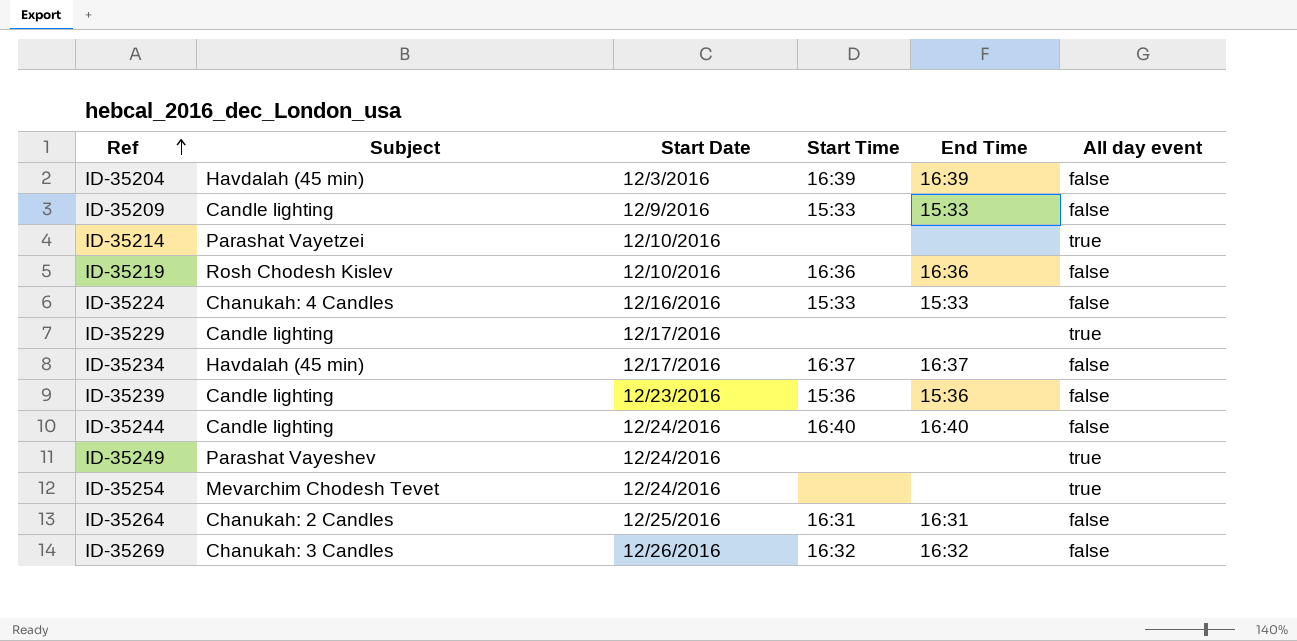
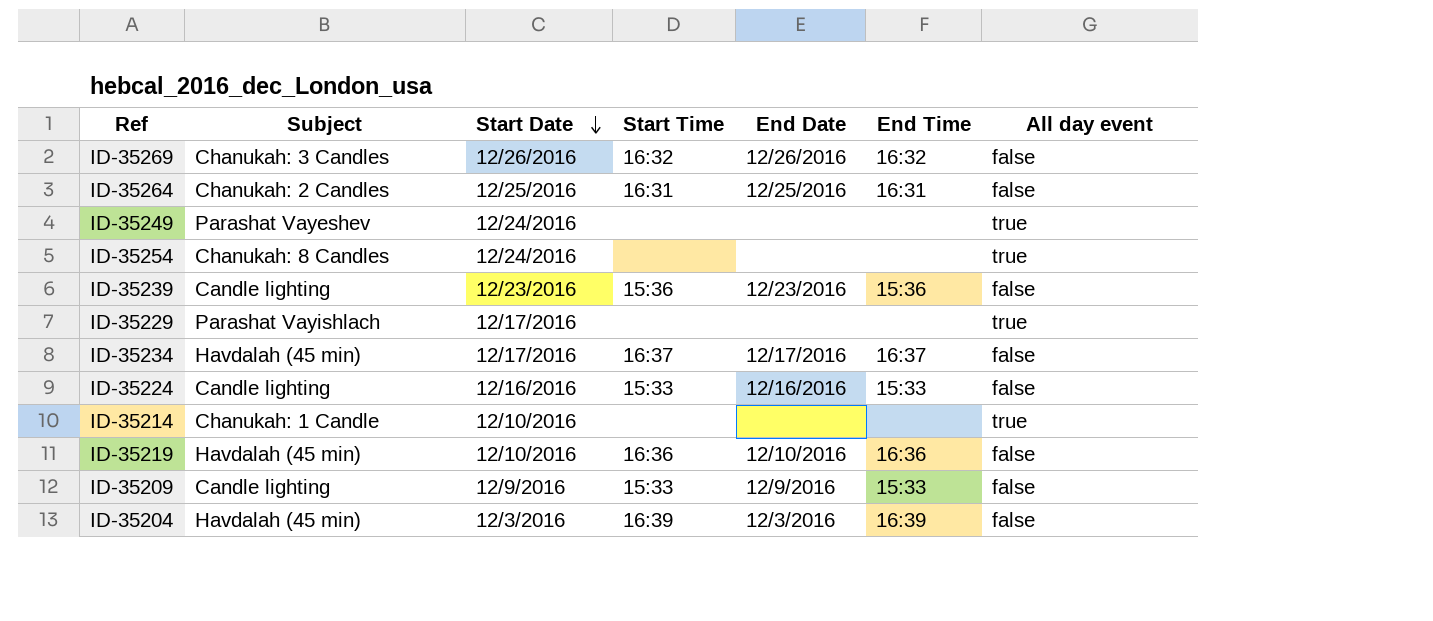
row order: Ref ascending -> Start Date descending
column End Date | position: none -> 5
row ID-35244: Candle lighting | 12/24/2016 | 16:40 | 16:40 | false -> none
ID-35254 | Subject: Mevarchim Chodesh Tevet -> Chanukah: 8 Candles
ID-35229 | Subject: Candle lighting -> Parashat Vayishlach
ID-35224 | Subject: Chanukah: 4 Candles -> Candle lighting
ID-35214 | Subject: Parashat Vayetzei -> Chanukah: 1 Candle
ID-35219 | Subject: Rosh Chodesh Kislev -> Havdalah (45 min)

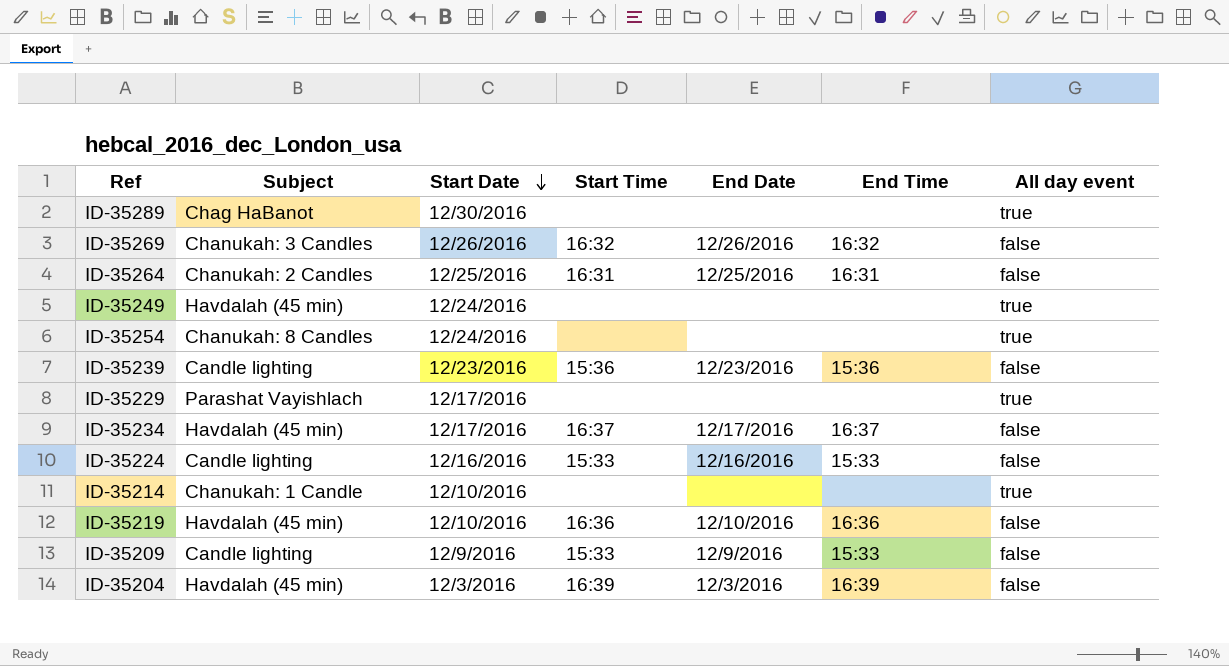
row ID-35289: none -> Chag HaBanot | 12/30/2016 | none | none | none | true
ID-35249 | Subject: Parashat Vayeshev -> Havdalah (45 min)

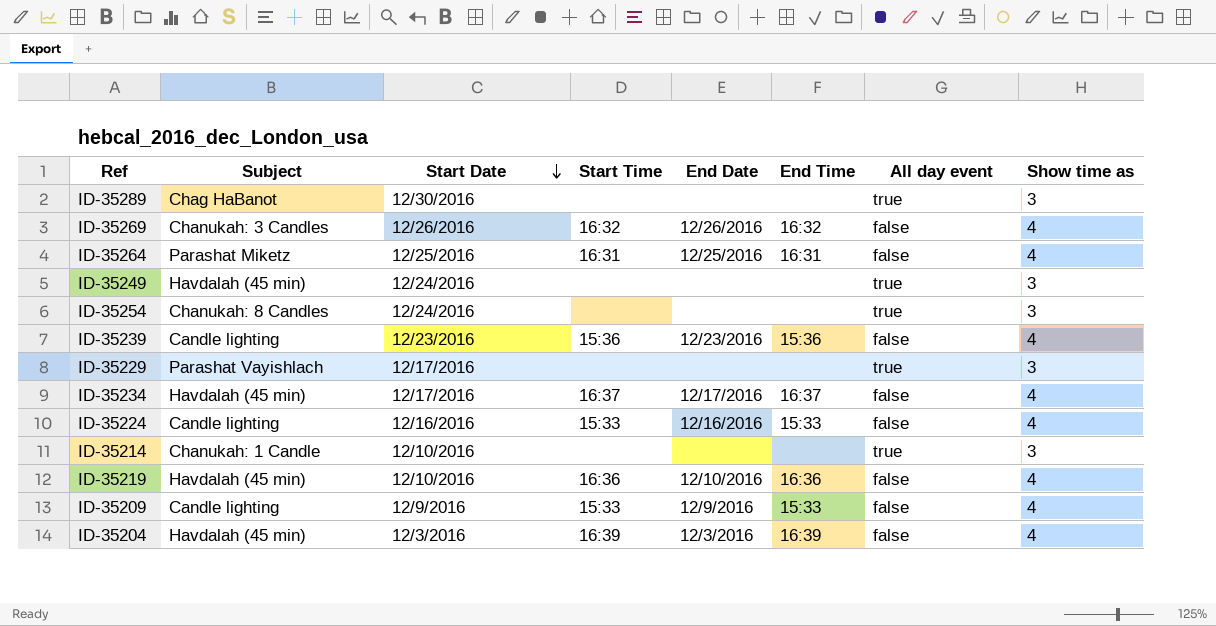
column Show time as | position: none -> 8
ID-35264 | Subject: Chanukah: 2 Candles -> Parashat Miketz

